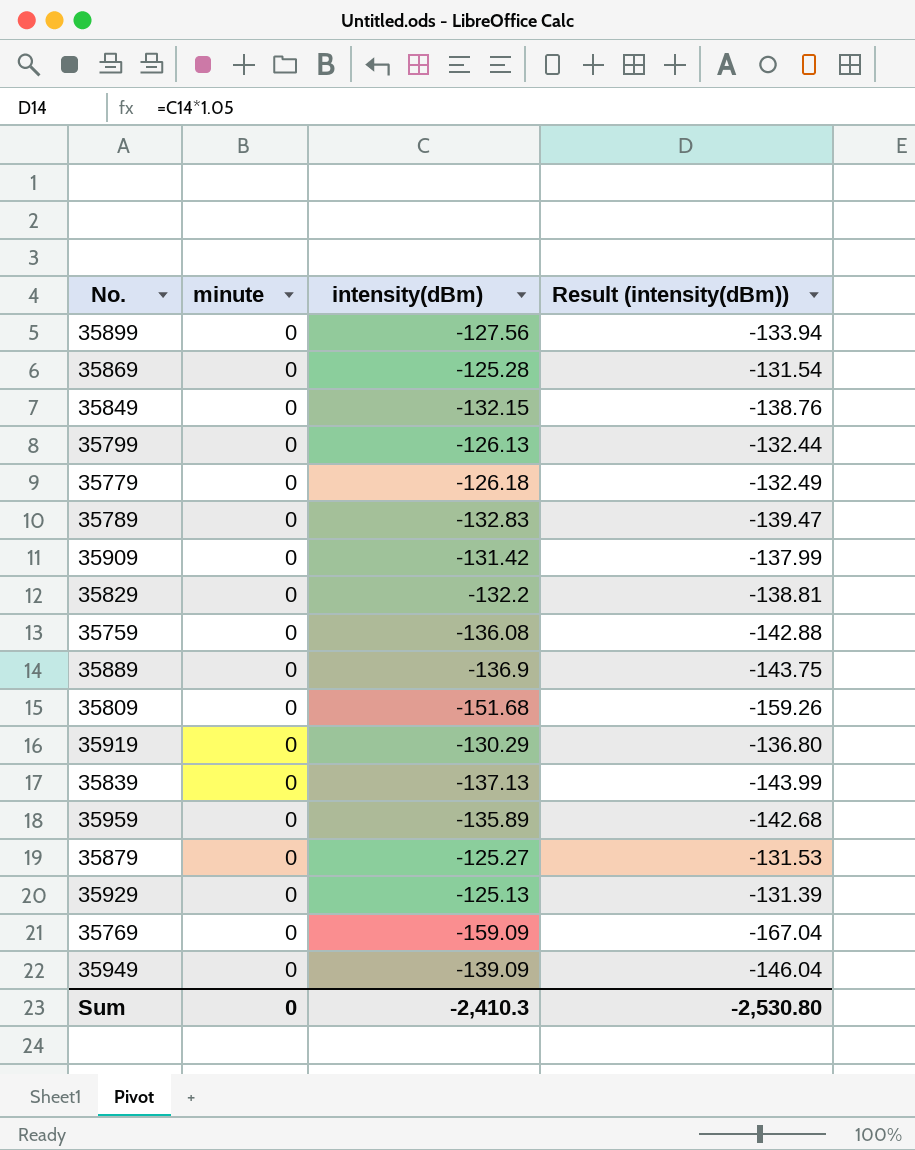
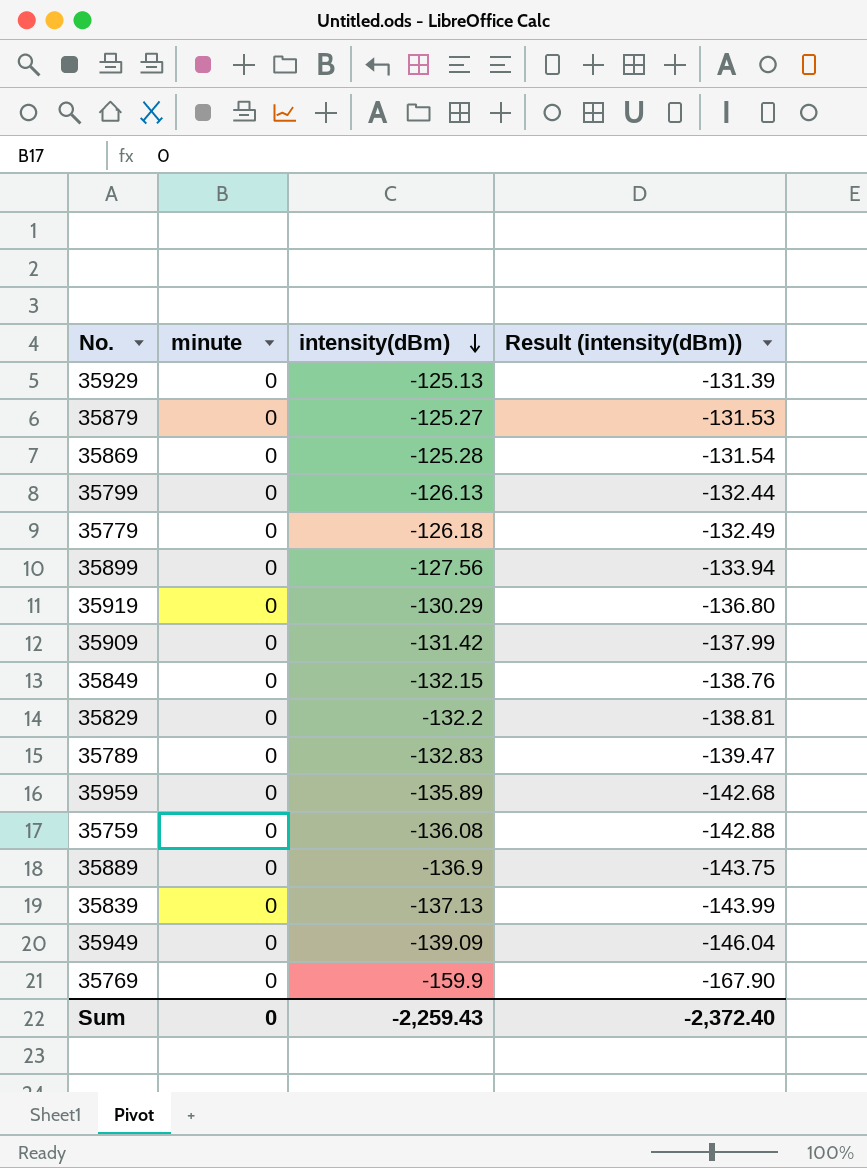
row order: none -> intensity(dBm) descending
row 35809: 0 | -151.68 | -159.26 -> none
35769 | intensity(dBm): -159.09 -> -159.9
35769 | Result (intensity(dBm)): -167.04 -> -167.90
Sum | intensity(dBm): -2,410.3 -> -2,259.43
Sum | Result (intensity(dBm)): -2,530.80 -> -2,372.40

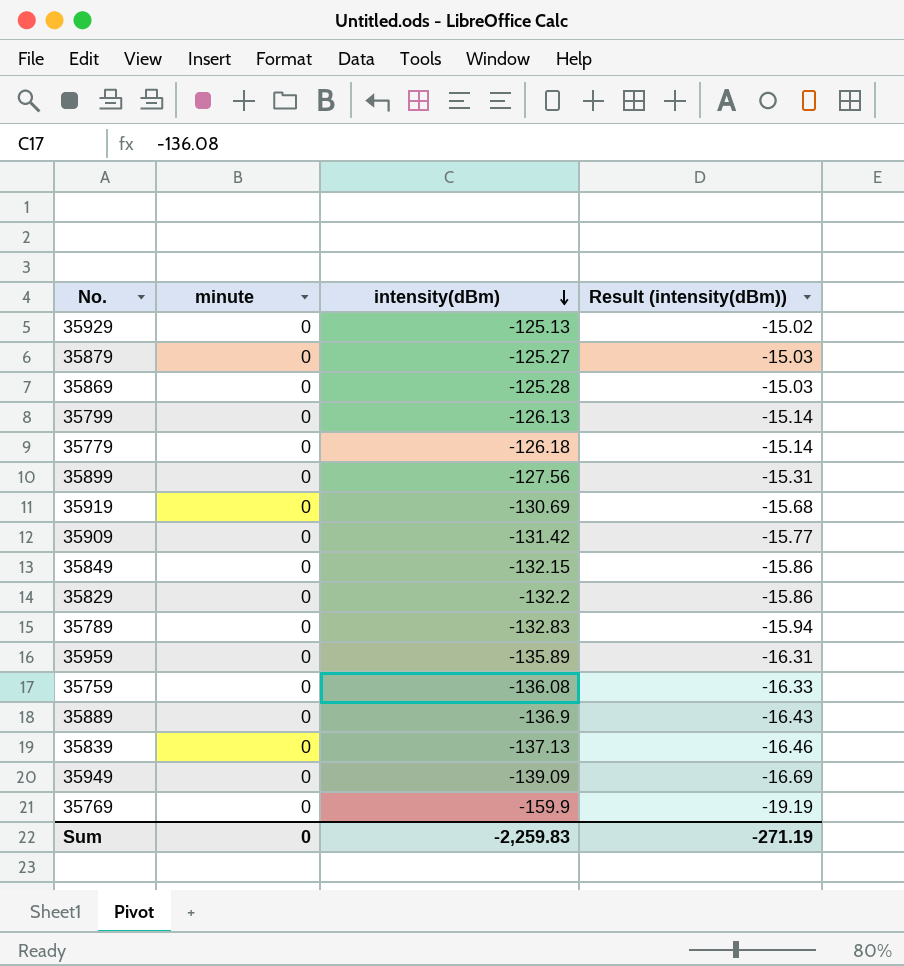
column Result (intensity(dBm)) | formula: [intensity(dBm)] * 1.05 -> [intensity(dBm)] * 0.12
35919 | intensity(dBm): -130.29 -> -130.69
Sum | intensity(dBm): -2,259.43 -> -2,259.83
Sum | Result (intensity(dBm)): -2,372.40 -> -271.19

